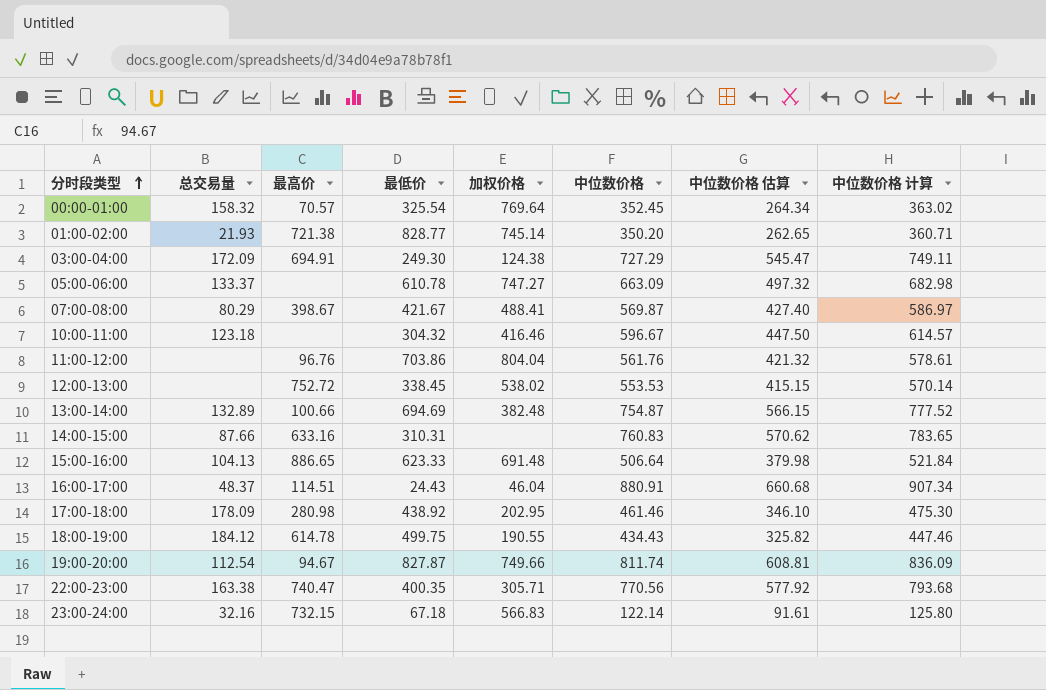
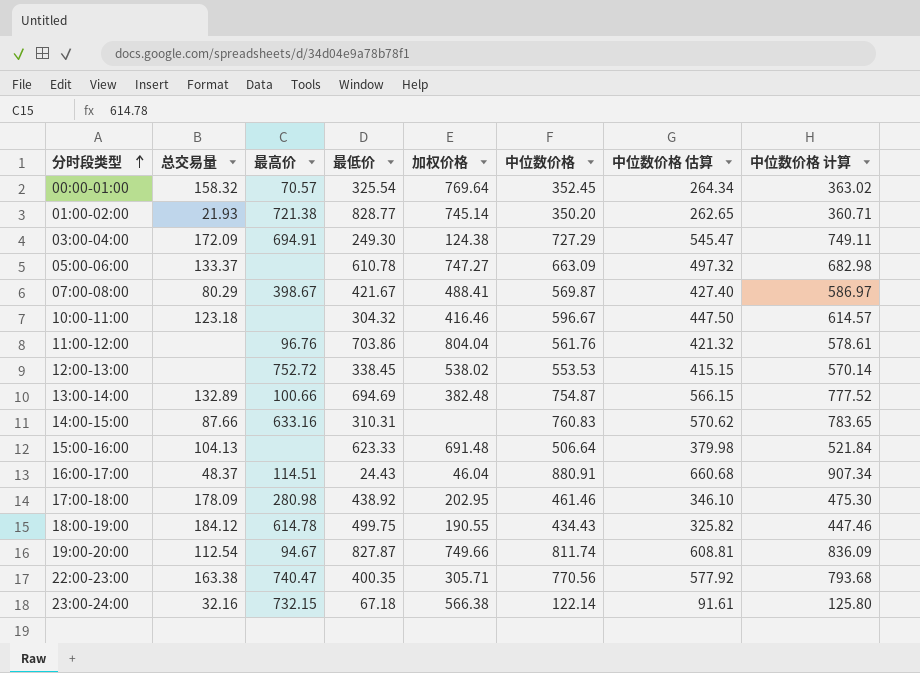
15:00-16:00 | 最高价: 886.65 -> none
23:00-24:00 | 加权价格: 566.83 -> 566.38

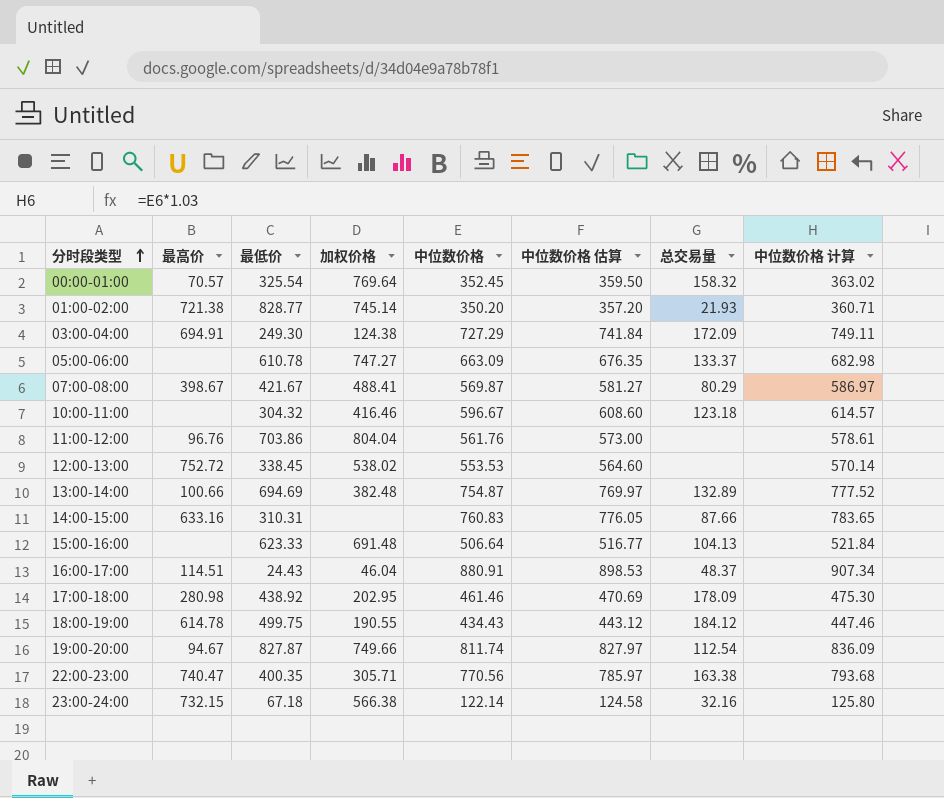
column 中位数价格 估算 | formula: [中位数价格] * 0.75 -> [中位数价格] * 1.02
column 总交易量 | position: 2 -> 7

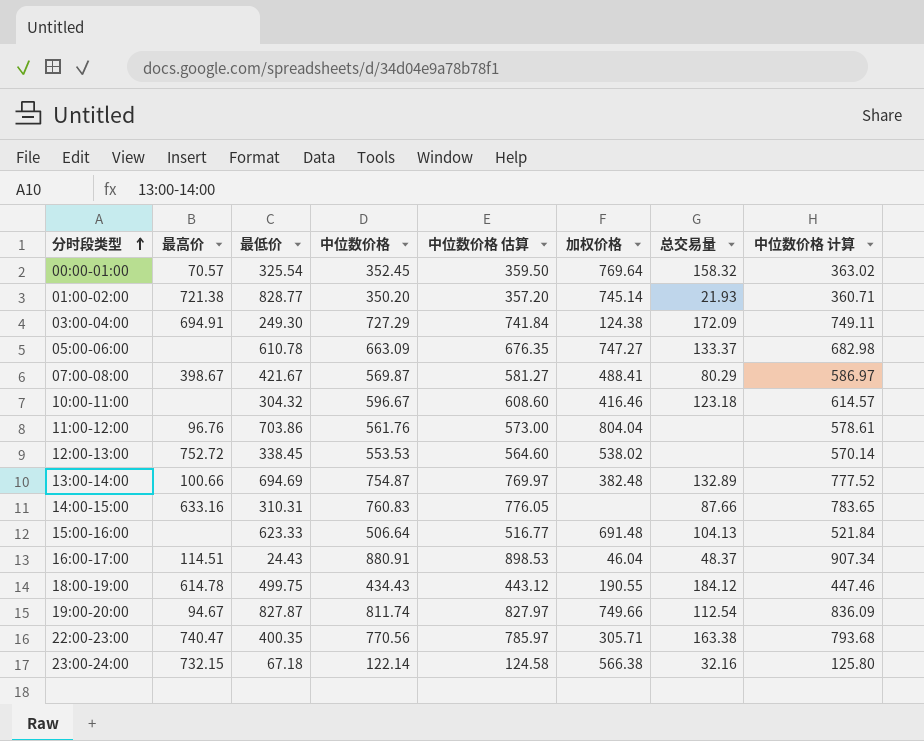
column 加权价格 | position: 4 -> 6
row 17:00-18:00: 280.98 | 438.92 | 202.95 | 461.46 | 470.69 | 178.09 | 475.30 -> none

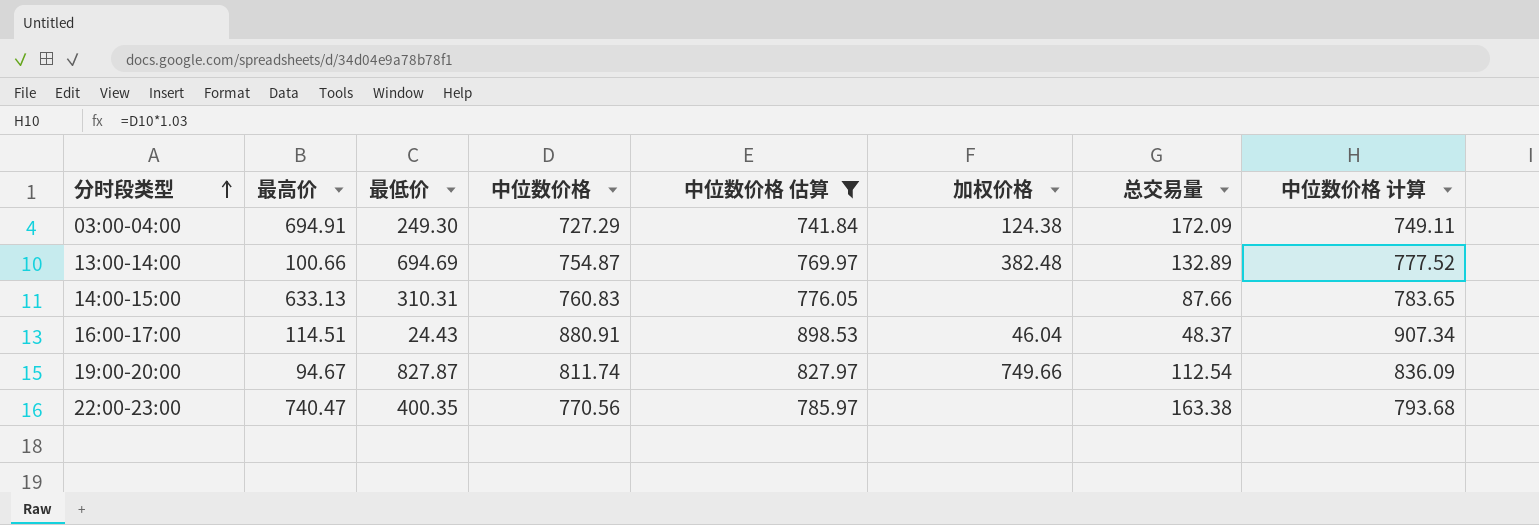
filter: none -> 中位数价格 估算 >= 741.84
14:00-15:00 | 最高价: 633.16 -> 633.13
22:00-23:00 | 加权价格: 305.71 -> none

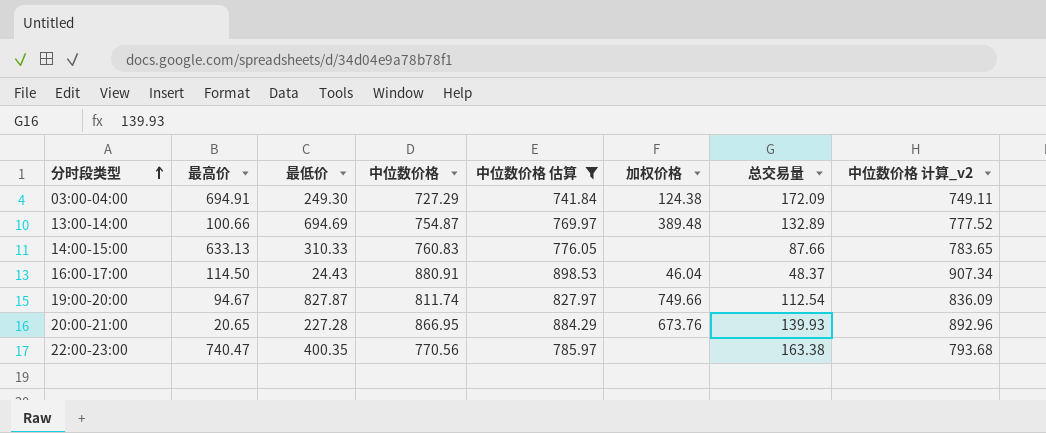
column name: 中位数价格 计算 -> 中位数价格 计算_v2
13:00-14:00 | 加权价格: 382.48 -> 389.48
14:00-15:00 | 最低价: 310.31 -> 310.33
16:00-17:00 | 最高价: 114.51 -> 114.50
row 20:00-21:00: none -> 20.65 | 227.28 | 866.95 | 884.29 | 673.76 | 139.93 | 892.96

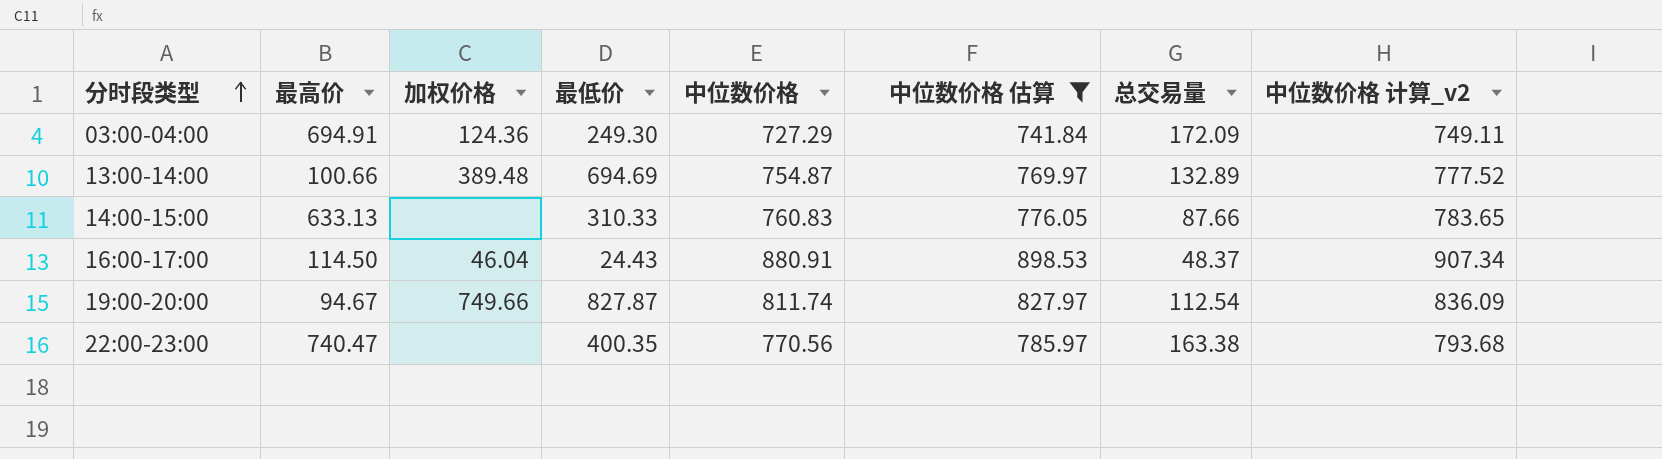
column 加权价格 | position: 6 -> 3
row 20:00-21:00: 20.65 | 227.28 | 866.95 | 884.29 | 673.76 | 139.93 | 892.96 -> none
03:00-04:00 | 加权价格: 124.38 -> 124.36

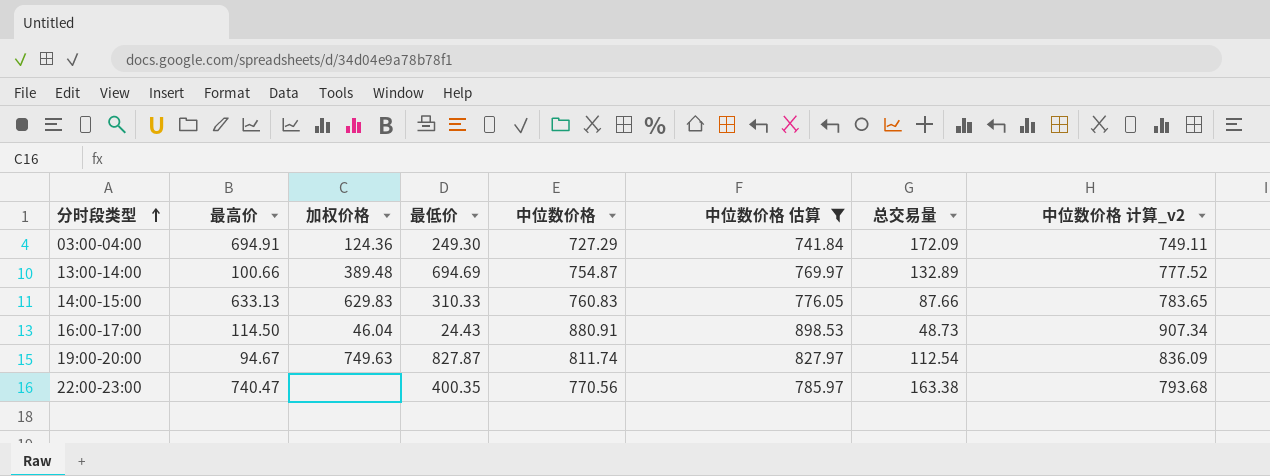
14:00-15:00 | 加权价格: none -> 629.83
16:00-17:00 | 总交易量: 48.37 -> 48.73
19:00-20:00 | 加权价格: 749.66 -> 749.63

